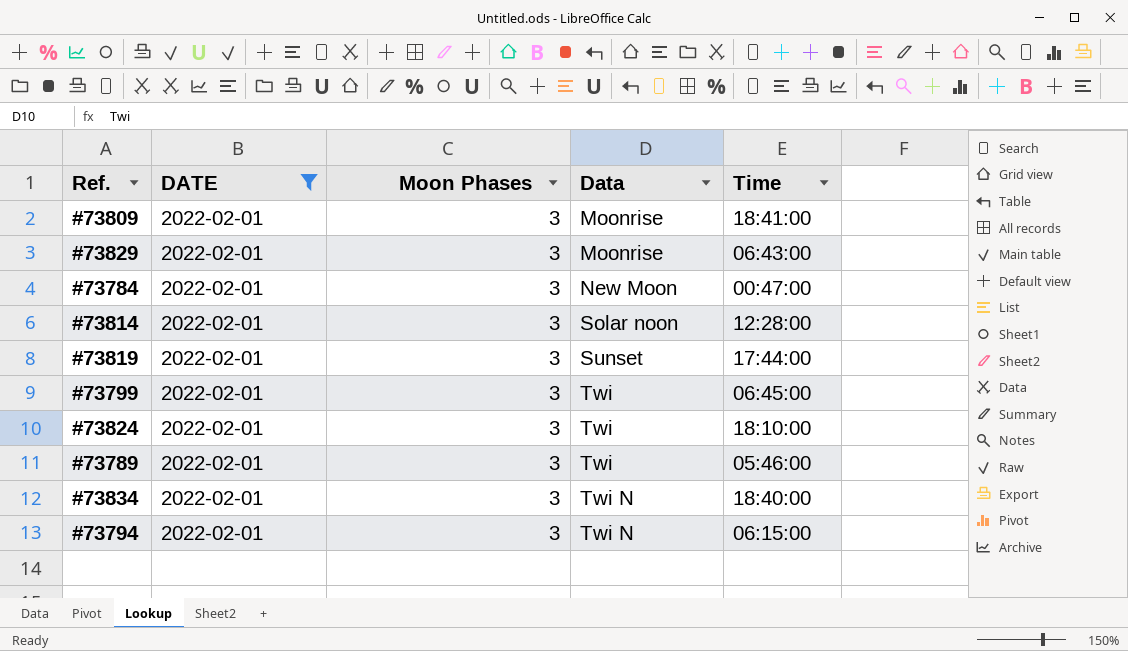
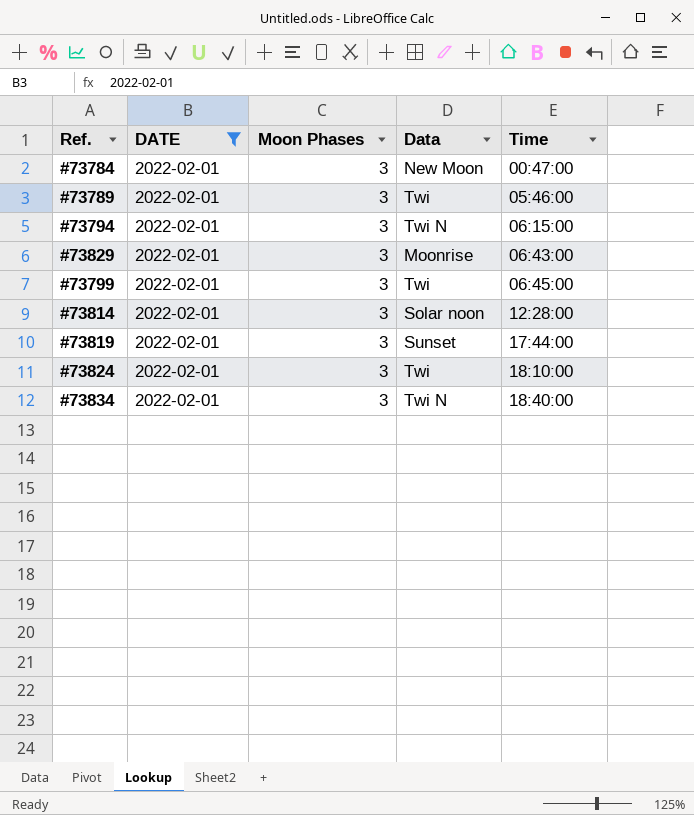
row order: Data ascending -> Time ascending
row #73809: 2022-02-01 | 3 | Moonrise | 18:41:00 -> none

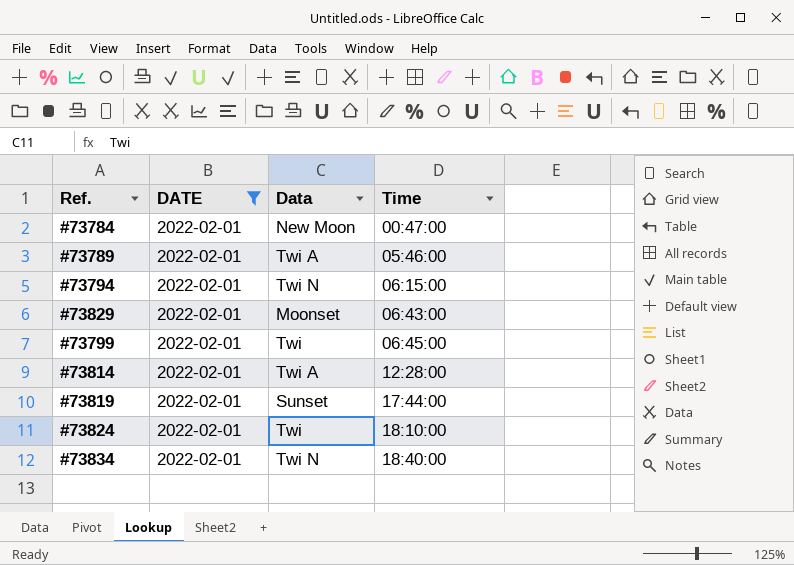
column Moon Phases | position: 3 -> none
#73789 | Data: Twi -> Twi A
#73829 | Data: Moonrise -> Moonset
#73814 | Data: Solar noon -> Twi A

